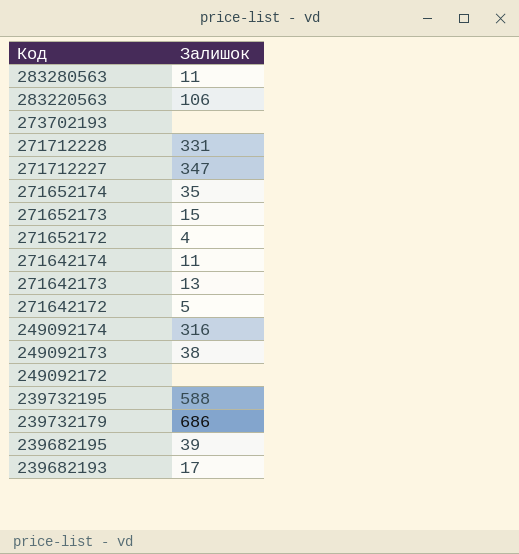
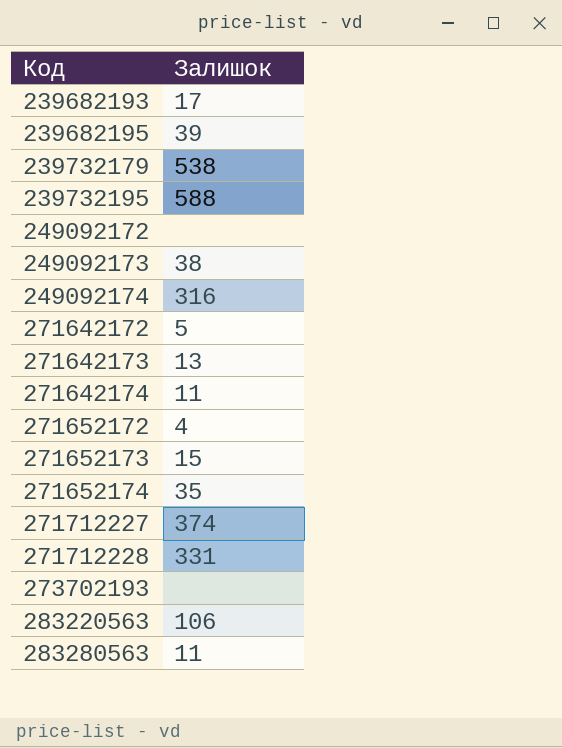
row order: Код descending -> Код ascending
239732179 | Залишок: 686 -> 538
271712227 | Залишок: 347 -> 374

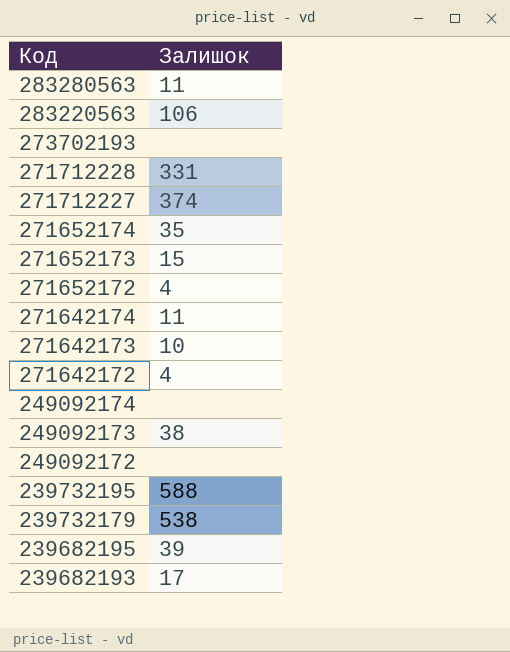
row order: Код ascending -> Код descending
271642173 | Залишок: 13 -> 10
271642172 | Залишок: 5 -> 4
249092174 | Залишок: 316 -> none

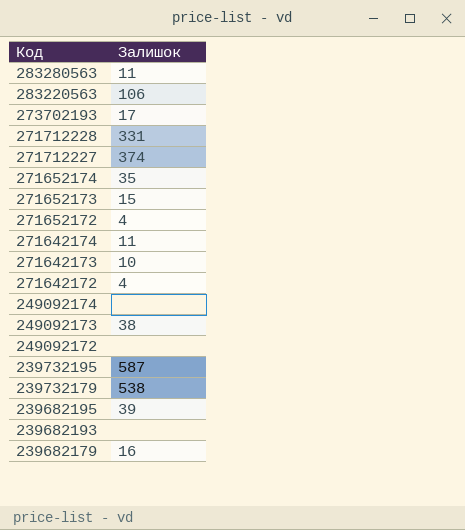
273702193 | Залишок: none -> 17
239732195 | Залишок: 588 -> 587
239682193 | Залишок: 17 -> none
row 239682179: none -> 16

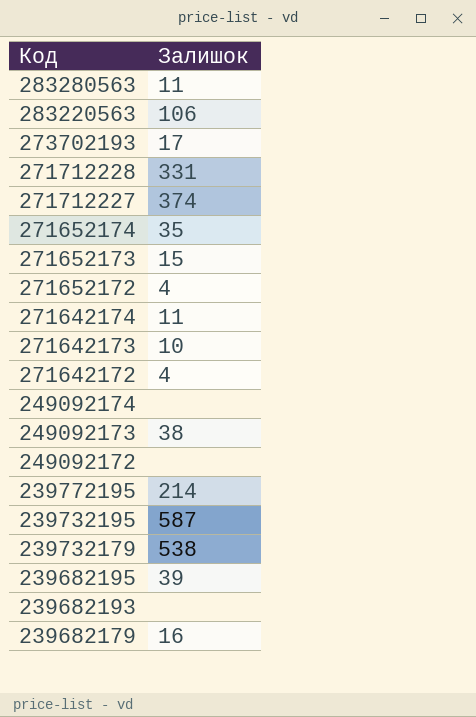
row 239772195: none -> 214

